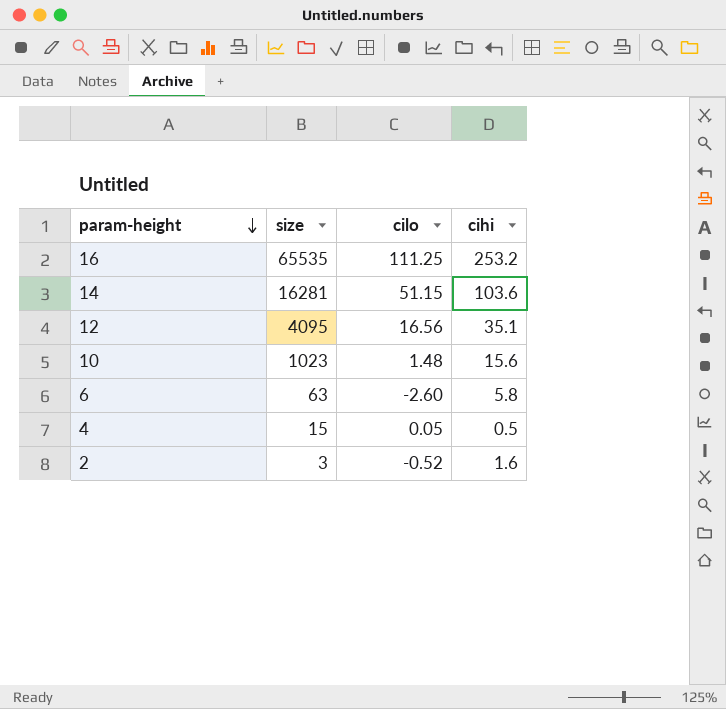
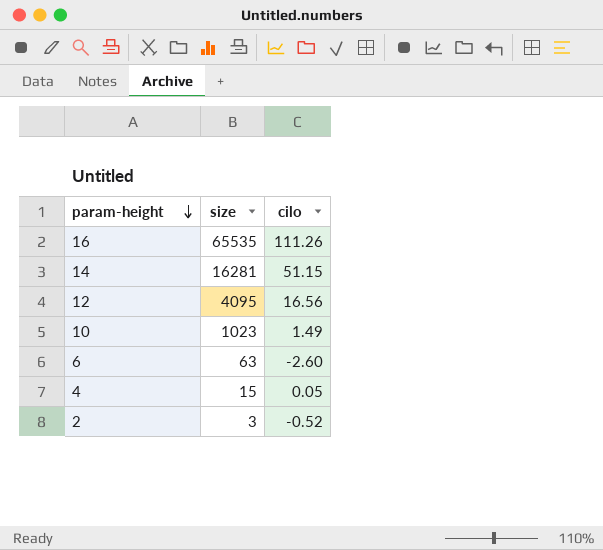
column cihi | position: 4 -> none
16 | cilo: 111.25 -> 111.26
10 | cilo: 1.48 -> 1.49

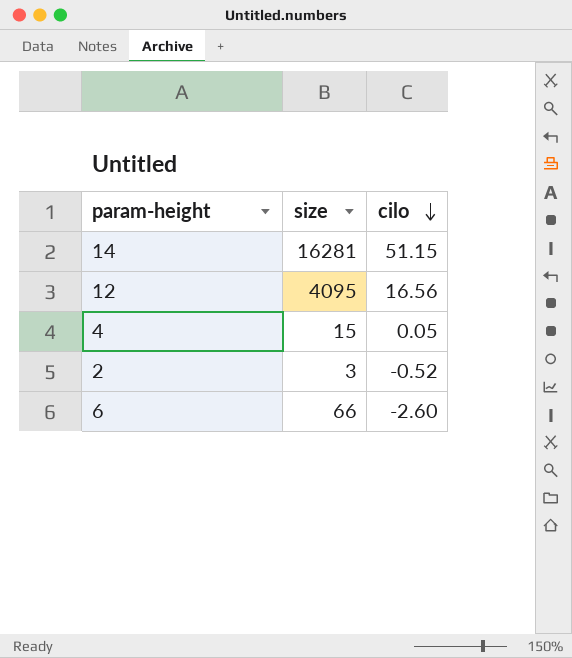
row order: param-height descending -> cilo descending
row 16: 65535 | 111.26 -> none
row 10: 1023 | 1.49 -> none
6 | size: 63 -> 66

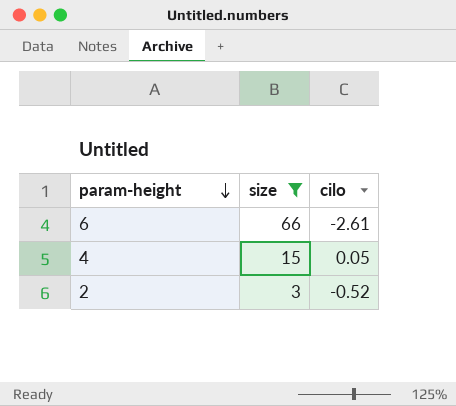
filter: none -> size <= 66
row order: cilo descending -> param-height descending
6 | cilo: -2.60 -> -2.61

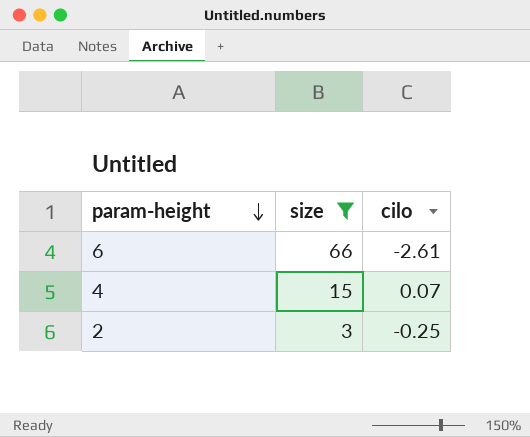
4 | cilo: 0.05 -> 0.07
2 | cilo: -0.52 -> -0.25

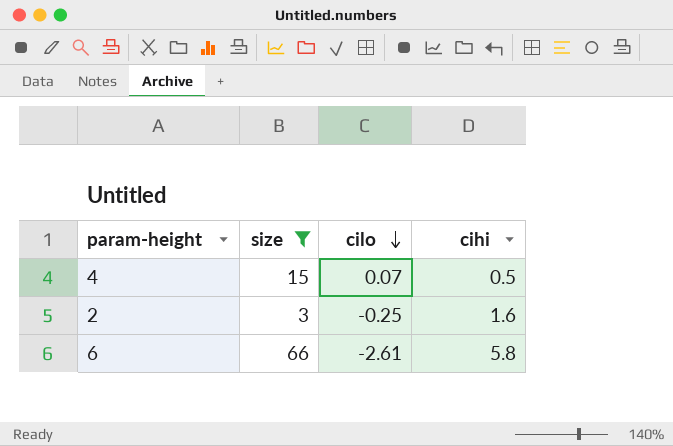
row order: param-height descending -> cilo descending
column cihi | position: none -> 4

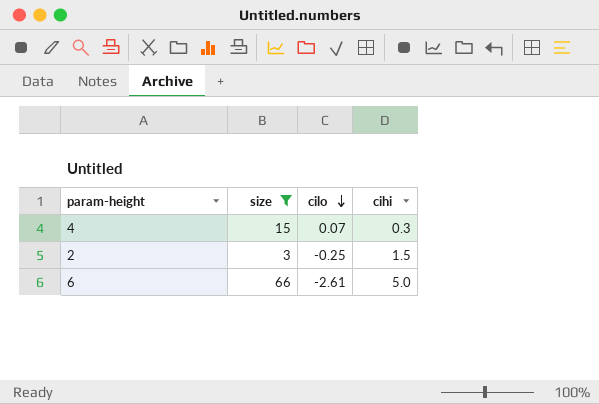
4 | cihi: 0.5 -> 0.3
2 | cihi: 1.6 -> 1.5
6 | cihi: 5.8 -> 5.0

